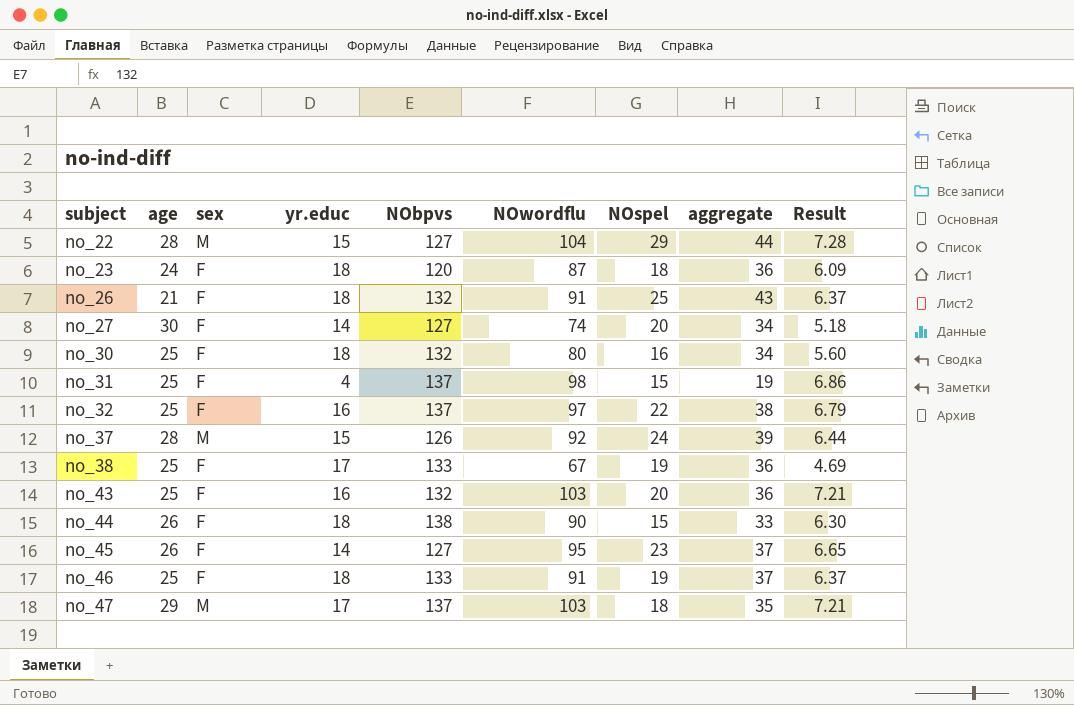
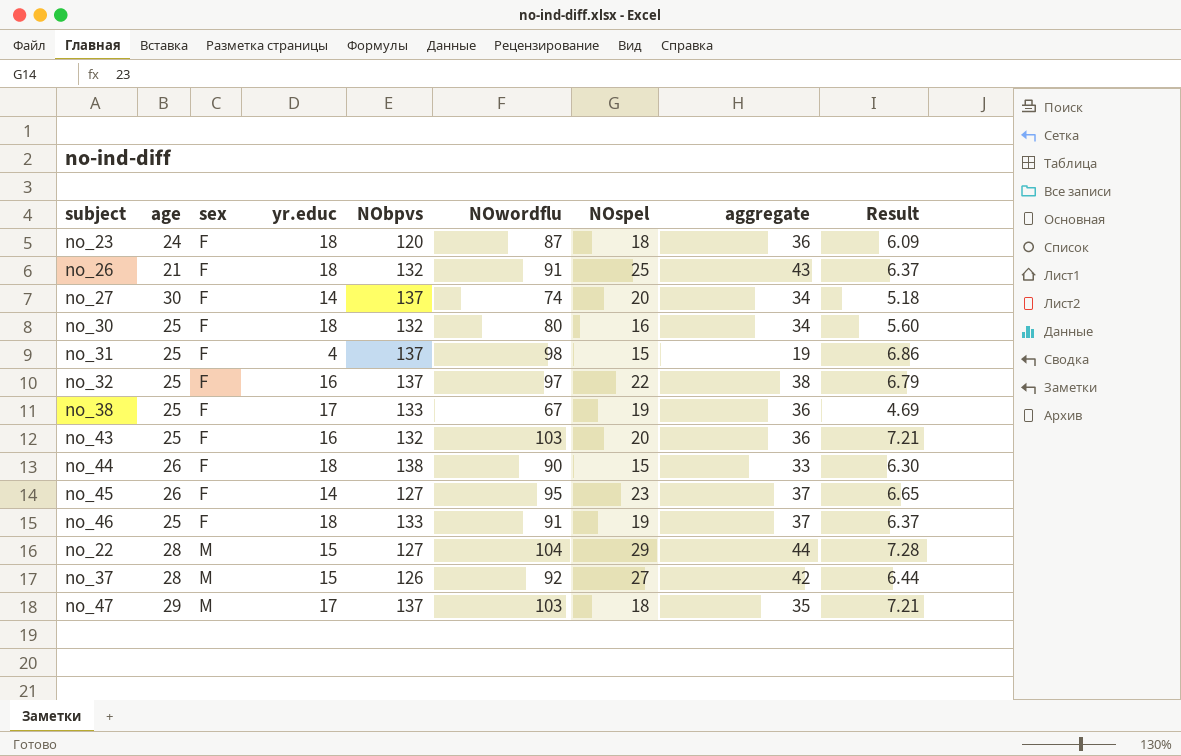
row order: subject ascending -> sex ascending
no_27 | NObpvs: 127 -> 137
no_37 | NOspel: 24 -> 27
no_37 | aggregate: 39 -> 42

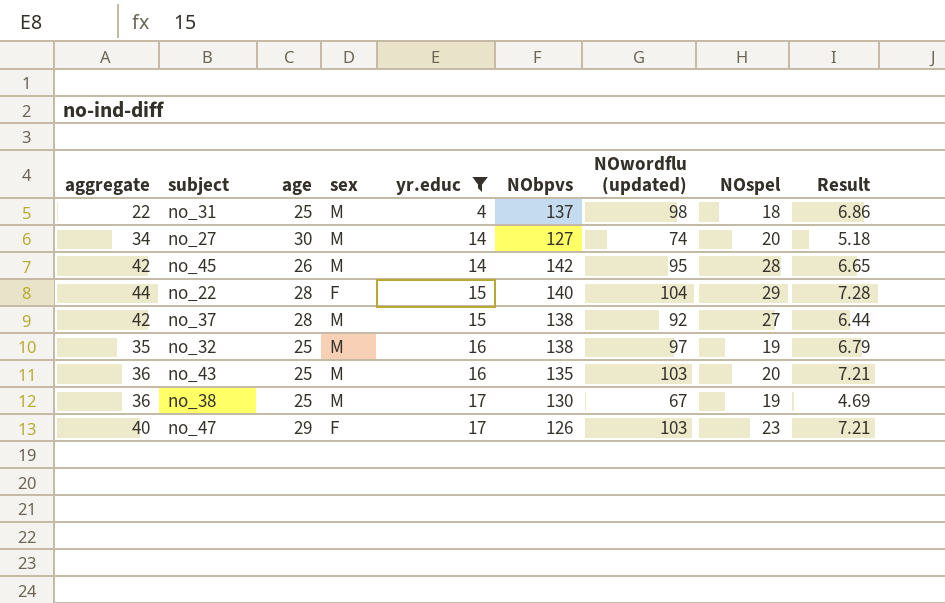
filter: none -> yr.educ != 18
row order: sex ascending -> yr.educ ascending
column aggregate | position: 8 -> 1
column name: NOwordflu -> NOwordflu (updated)
no_31 | aggregate: 19 -> 22
no_31 | sex: F -> M
no_31 | NOspel: 15 -> 18
no_27 | sex: F -> M
no_27 | NObpvs: 137 -> 127
no_45 | aggregate: 37 -> 42
no_45 | sex: F -> M
no_45 | NObpvs: 127 -> 142
no_45 | NOspel: 23 -> 28
no_22 | sex: M -> F
no_22 | NObpvs: 127 -> 140
no_37 | NObpvs: 126 -> 138
no_32 | aggregate: 38 -> 35
no_32 | sex: F -> M
no_32 | NObpvs: 137 -> 138
no_32 | NOspel: 22 -> 19
no_43 | sex: F -> M
no_43 | NObpvs: 132 -> 135
no_38 | sex: F -> M
no_38 | NObpvs: 133 -> 130
no_47 | aggregate: 35 -> 40
no_47 | sex: M -> F
no_47 | NObpvs: 137 -> 126
no_47 | NOspel: 18 -> 23

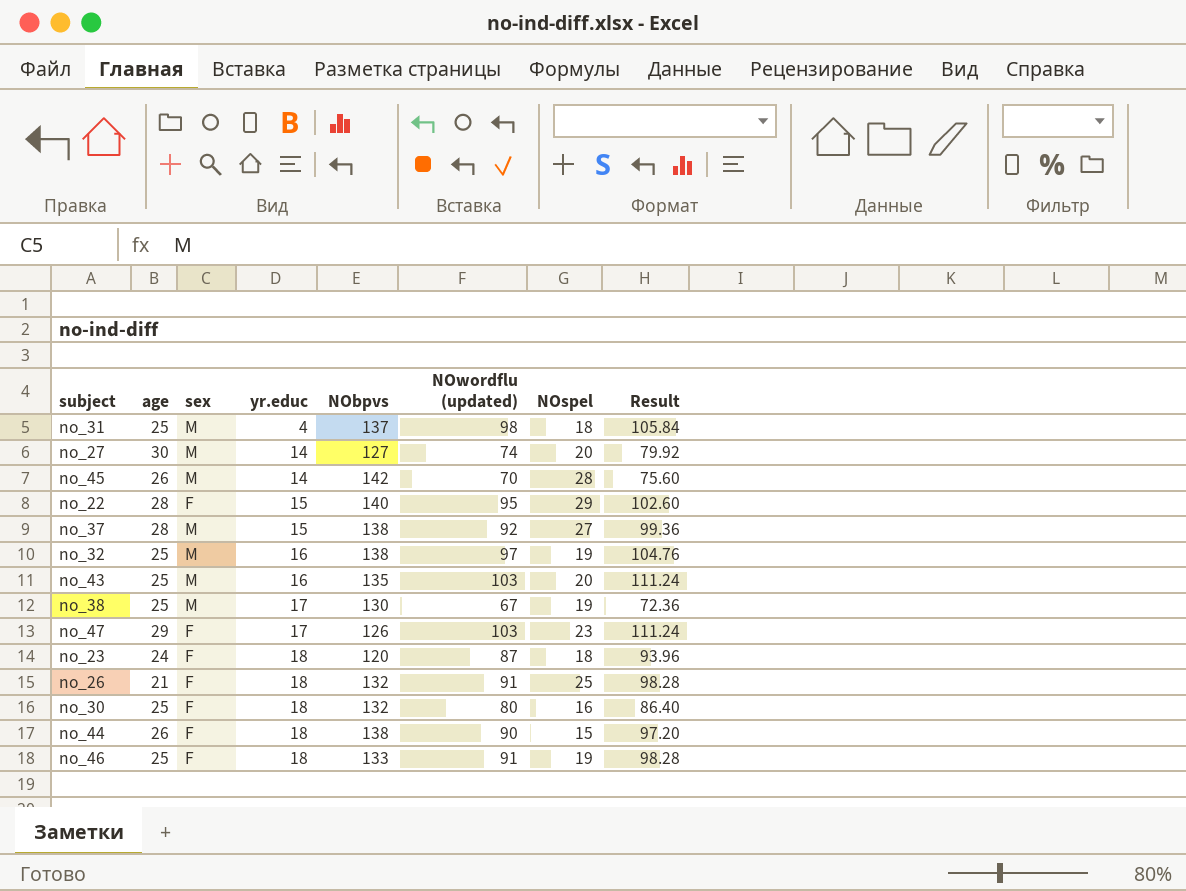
filter: yr.educ != 18 -> none
column aggregate | formula: [yr.educ] + [NOspel] -> none
column Result | formula: [NOwordflu (updated)] * 0.07 -> [NOwordflu (updated)] * 1.08
no_45 | NOwordflu (updated): 95 -> 70
no_22 | NOwordflu (updated): 104 -> 95

